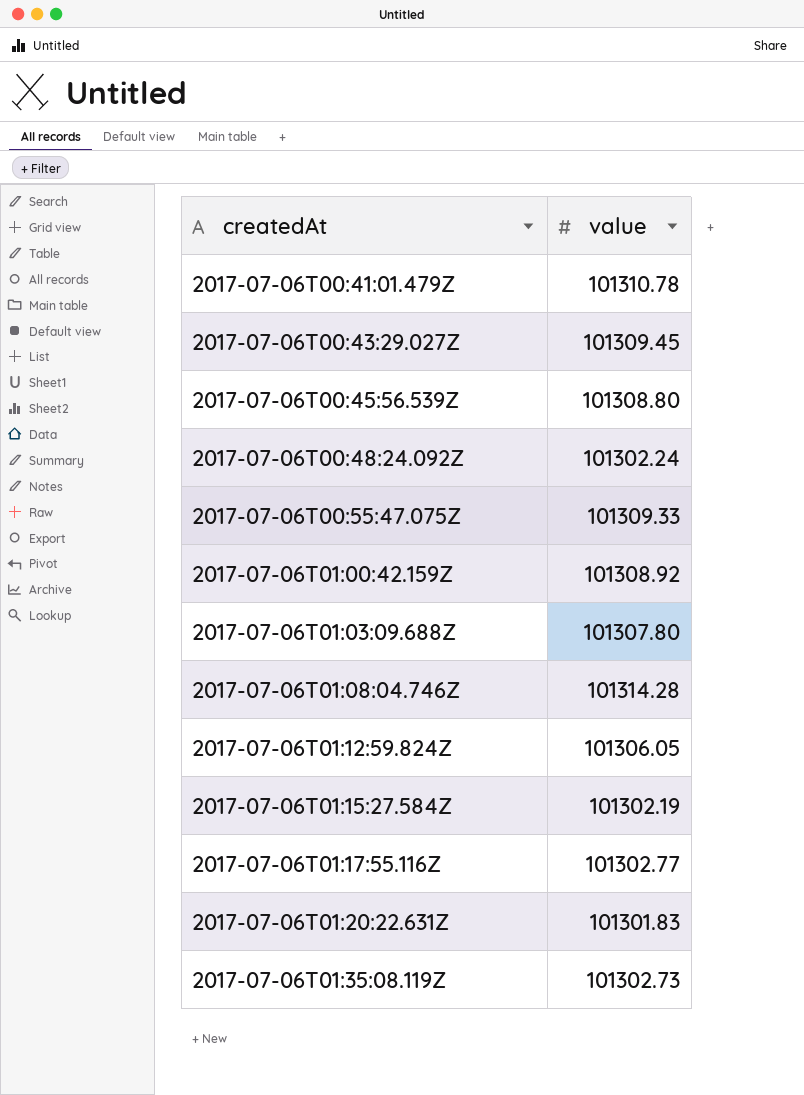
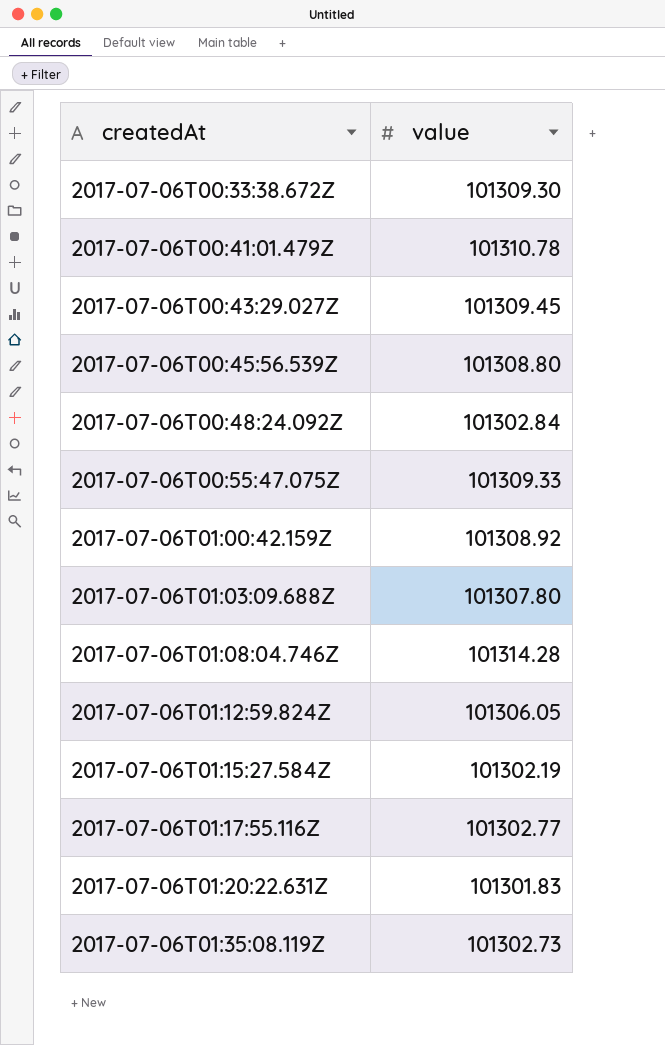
row 2017-07-06T00:33:38.672Z: none -> 101309.30
2017-07-06T00:48:24.092Z | value: 101302.24 -> 101302.84

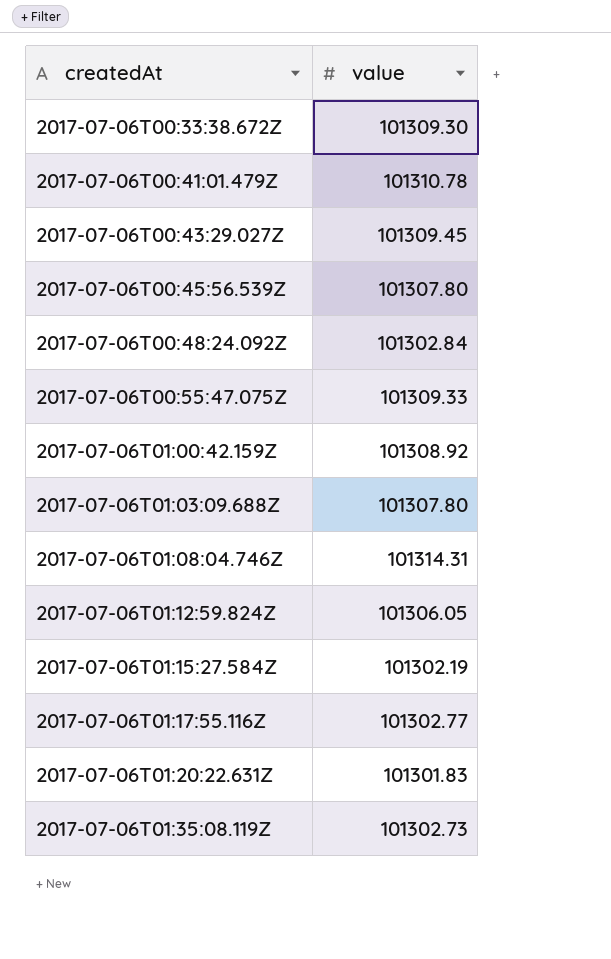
2017-07-06T00:45:56.539Z | value: 101308.80 -> 101307.80
2017-07-06T01:08:04.746Z | value: 101314.28 -> 101314.31

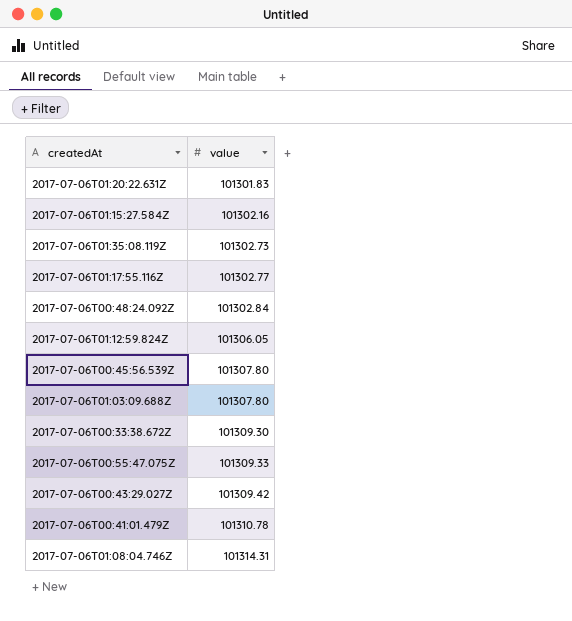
row order: createdAt ascending -> value ascending
row 2017-07-06T01:00:42.159Z: 101308.92 -> none
2017-07-06T01:15:27.584Z | value: 101302.19 -> 101302.16
2017-07-06T00:43:29.027Z | value: 101309.45 -> 101309.42

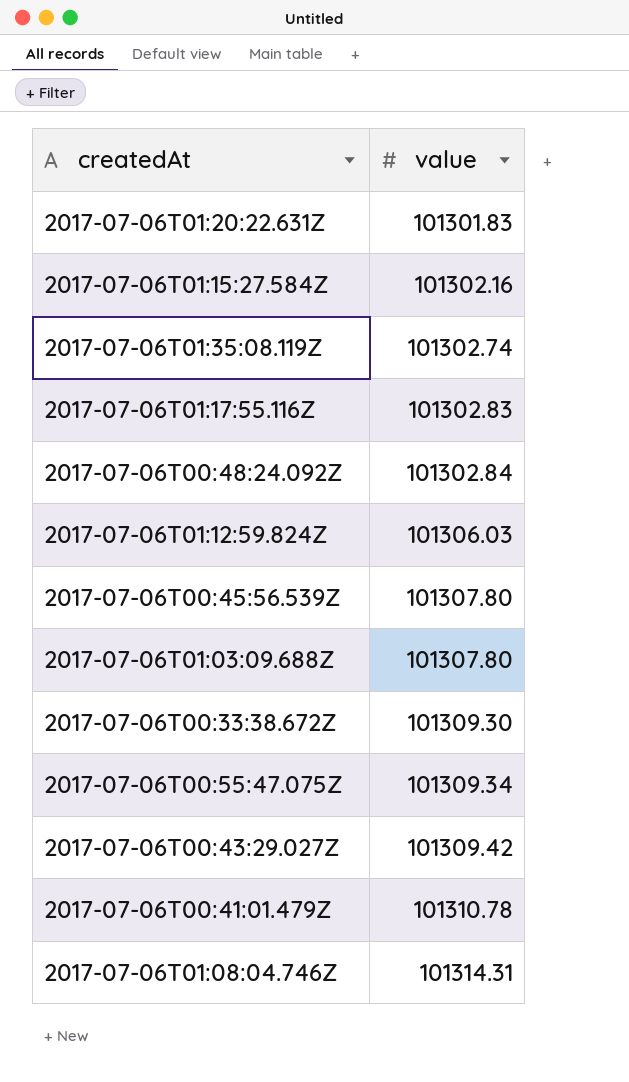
2017-07-06T01:35:08.119Z | value: 101302.73 -> 101302.74
2017-07-06T01:17:55.116Z | value: 101302.77 -> 101302.83
2017-07-06T01:12:59.824Z | value: 101306.05 -> 101306.03
2017-07-06T00:55:47.075Z | value: 101309.33 -> 101309.34

